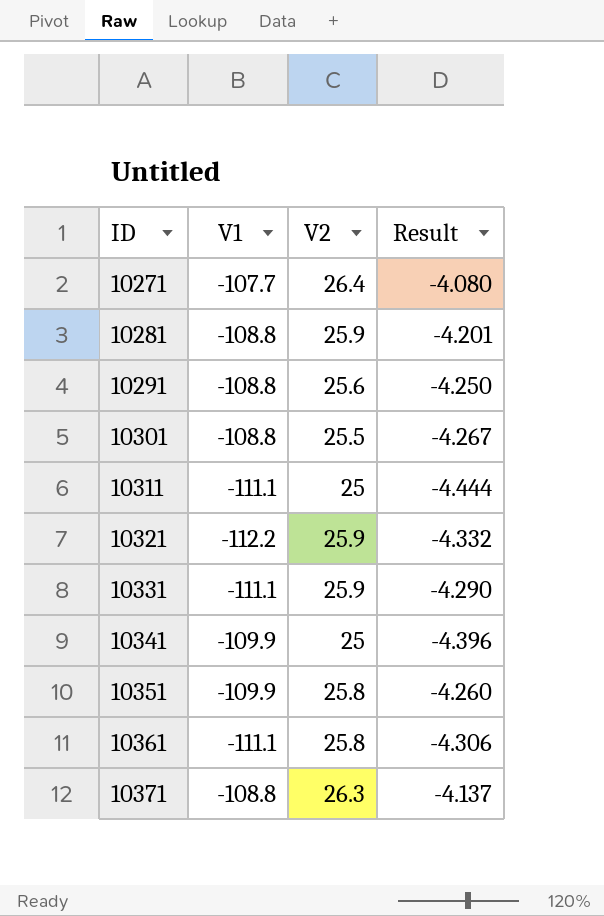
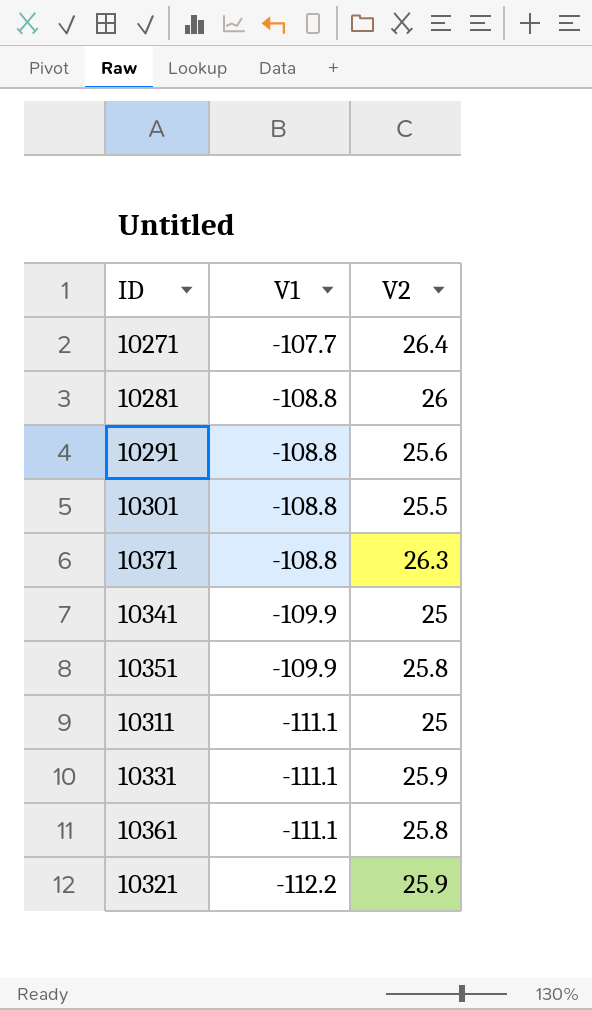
row order: ID ascending -> V1 descending
column Result | formula: [V1] / [V2] -> none
10281 | V2: 25.9 -> 26

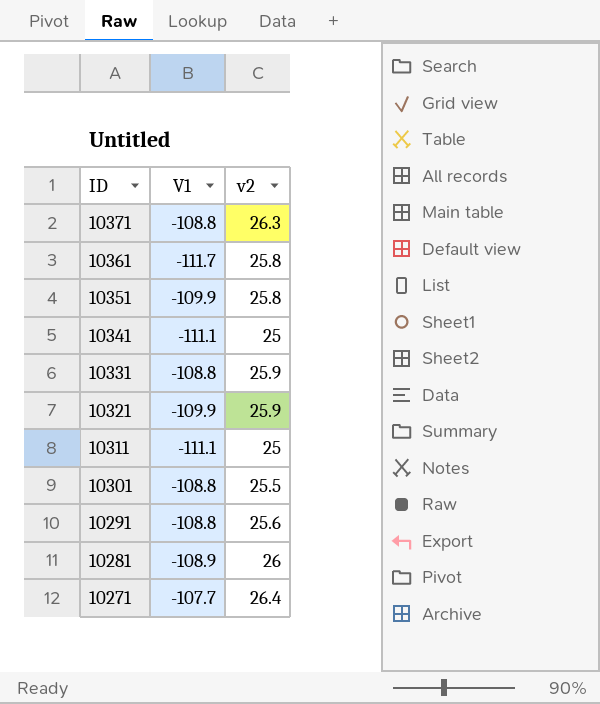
row order: V1 descending -> ID descending
column name: V2 -> v2
10361 | V1: -111.1 -> -111.7
10341 | V1: -109.9 -> -111.1
10331 | V1: -111.1 -> -108.8
10321 | V1: -112.2 -> -109.9
10281 | V1: -108.8 -> -108.9

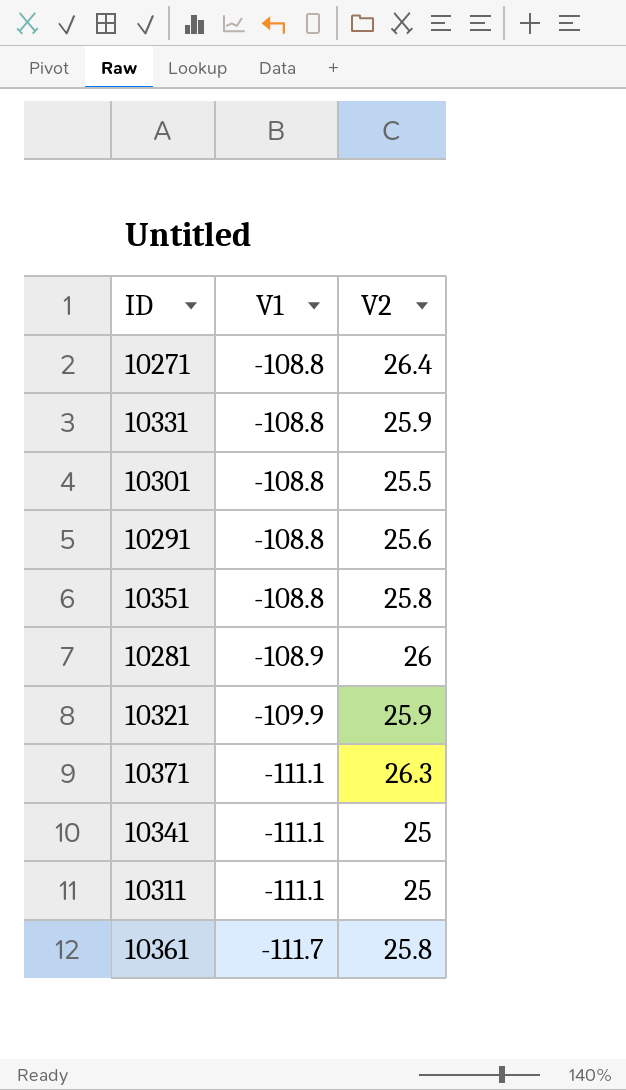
row order: ID descending -> V1 descending
column name: v2 -> V2
10271 | V1: -107.7 -> -108.8
10351 | V1: -109.9 -> -108.8
10371 | V1: -108.8 -> -111.1

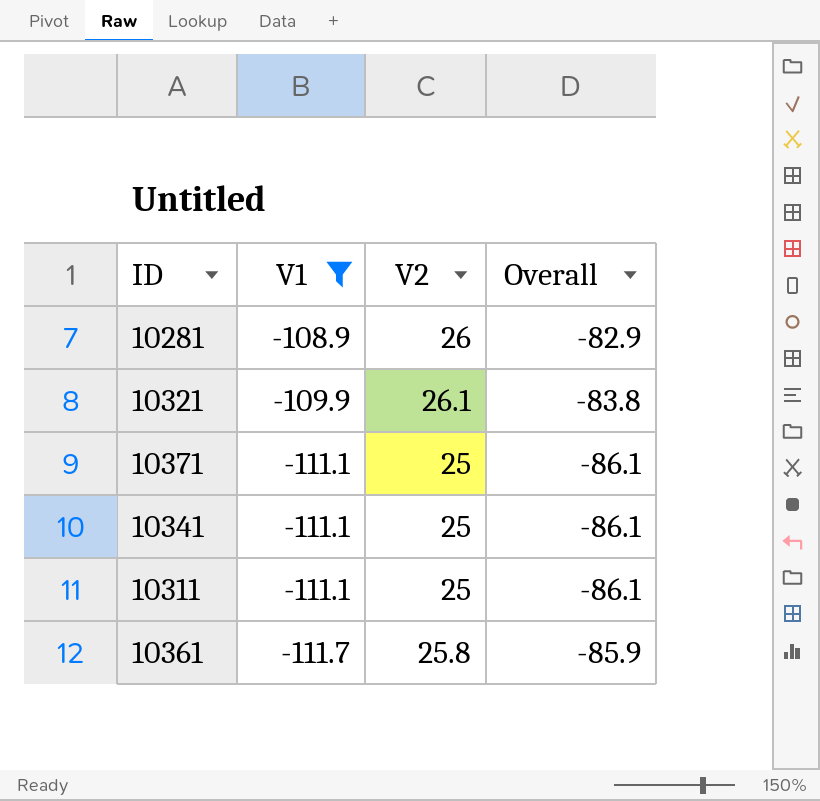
filter: none -> V1 != -108.8
column Overall | formula: none -> [V1] + [V2]
10321 | V2: 25.9 -> 26.1
10371 | V2: 26.3 -> 25

